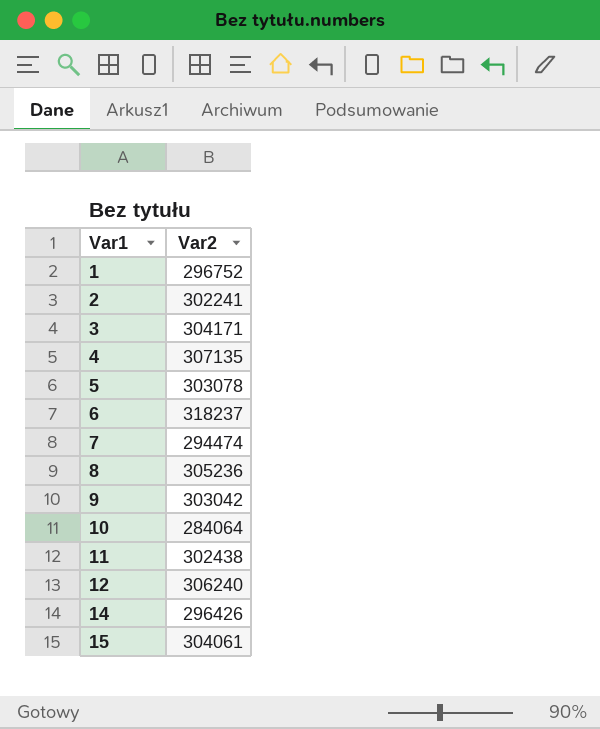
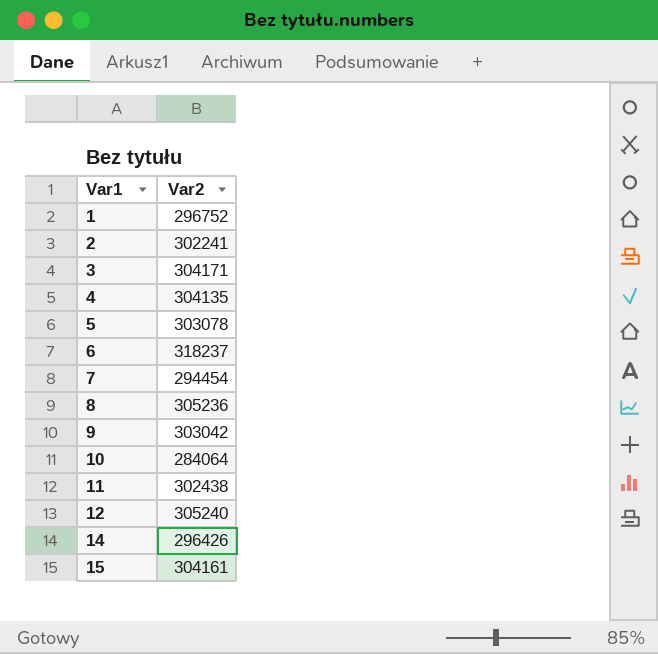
4 | Var2: 307135 -> 304135
7 | Var2: 294474 -> 294454
12 | Var2: 306240 -> 305240
15 | Var2: 304061 -> 304161

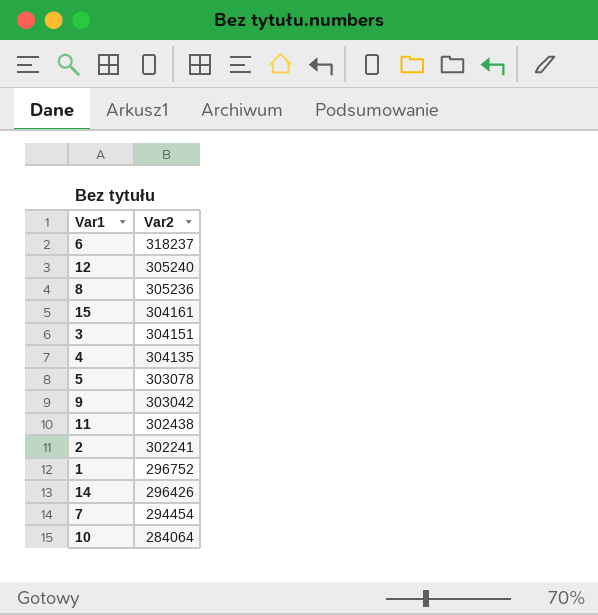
row order: Var1 ascending -> Var2 descending
3 | Var2: 304171 -> 304151

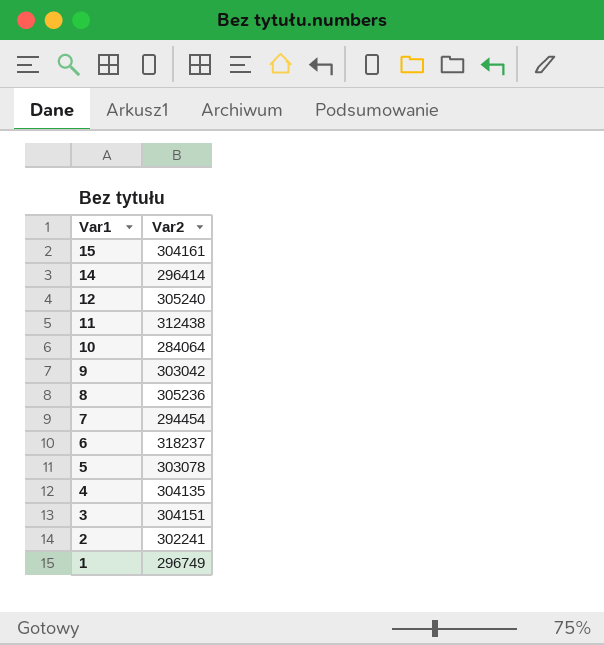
row order: Var2 descending -> Var1 descending
14 | Var2: 296426 -> 296414
11 | Var2: 302438 -> 312438
1 | Var2: 296752 -> 296749

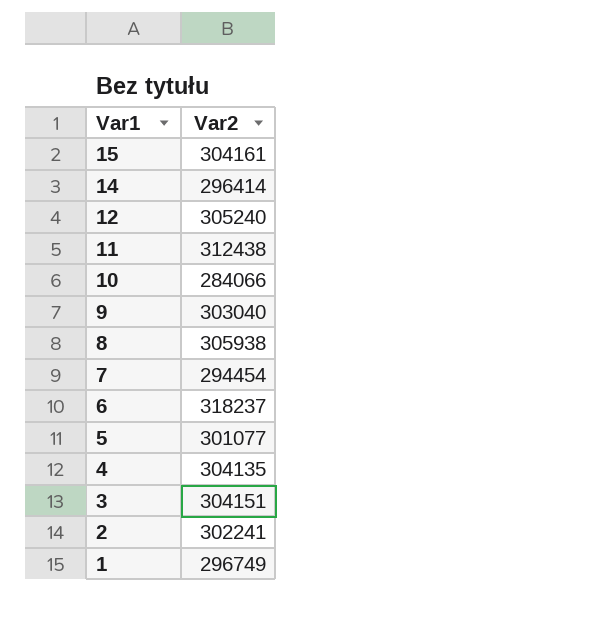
10 | Var2: 284064 -> 284066
9 | Var2: 303042 -> 303040
8 | Var2: 305236 -> 305938
5 | Var2: 303078 -> 301077

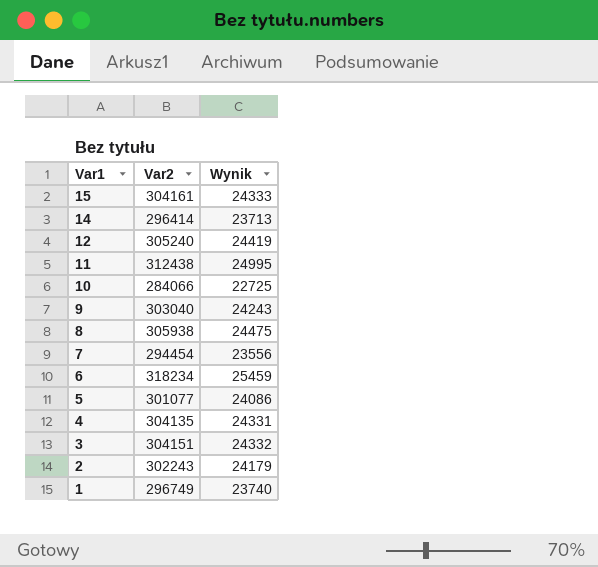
column Wynik | formula: none -> [Var2] * 0,08
6 | Var2: 318237 -> 318234
2 | Var2: 302241 -> 302243

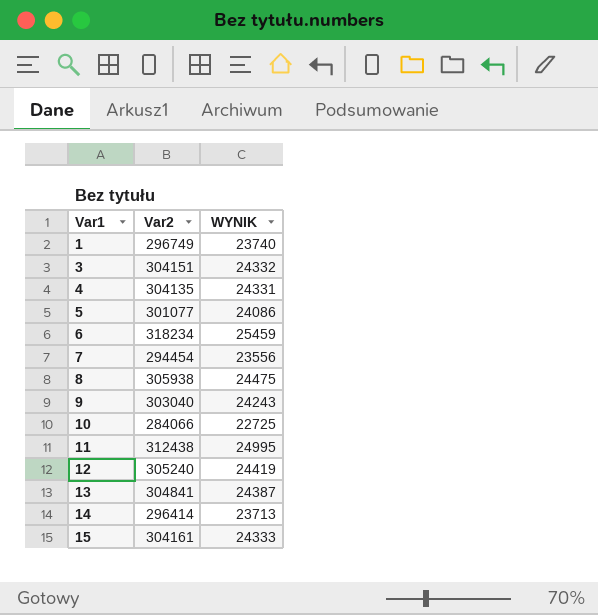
row order: Var1 descending -> Var1 ascending
column name: Wynik -> WYNIK
row 2: 302243 | 24179 -> none
row 13: none -> 304841 | 24387

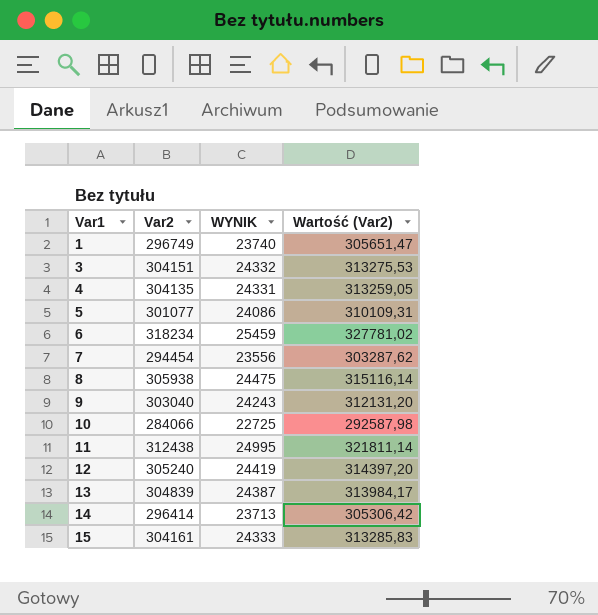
column Wartość (Var2) | formula: none -> [Var2] * 1,03
13 | Var2: 304841 -> 304839

